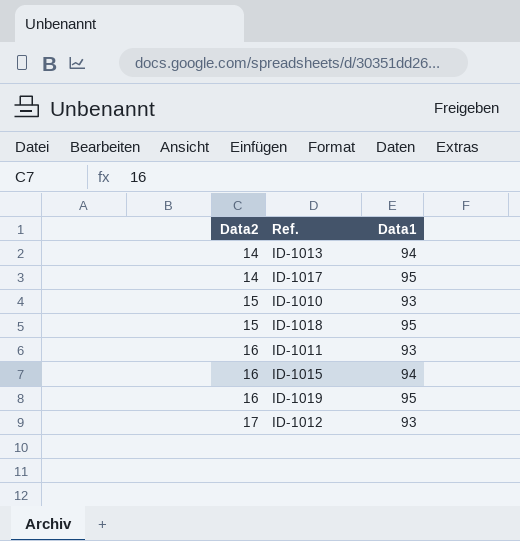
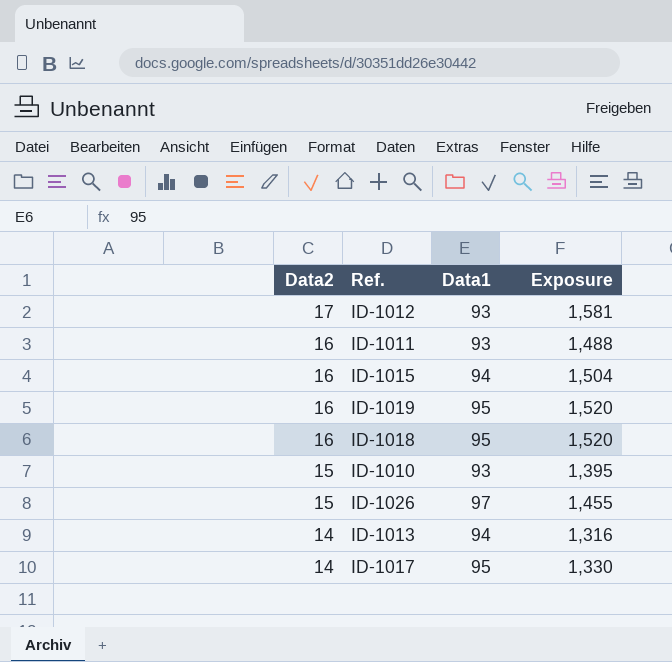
row order: Data2 ascending -> Data2 descending
column Exposure | formula: none -> [Data2] * [Data1]
ID-1018 | Data2: 15 -> 16
row ID-1026: none -> 15 | 97 | 1,455

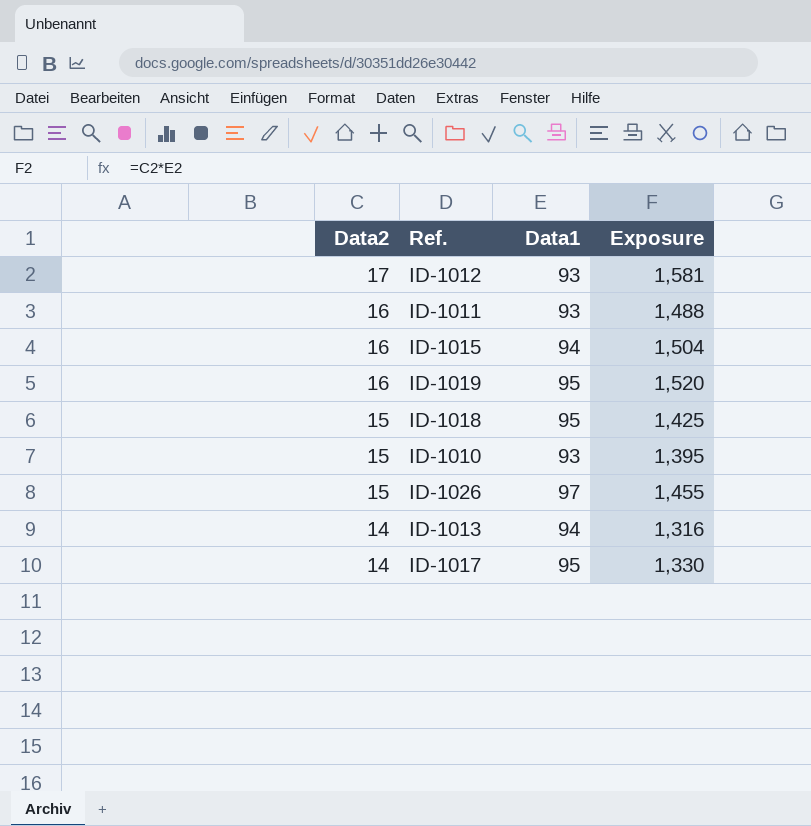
ID-1018 | Data2: 16 -> 15
ID-1018 | Exposure: 1,520 -> 1,425

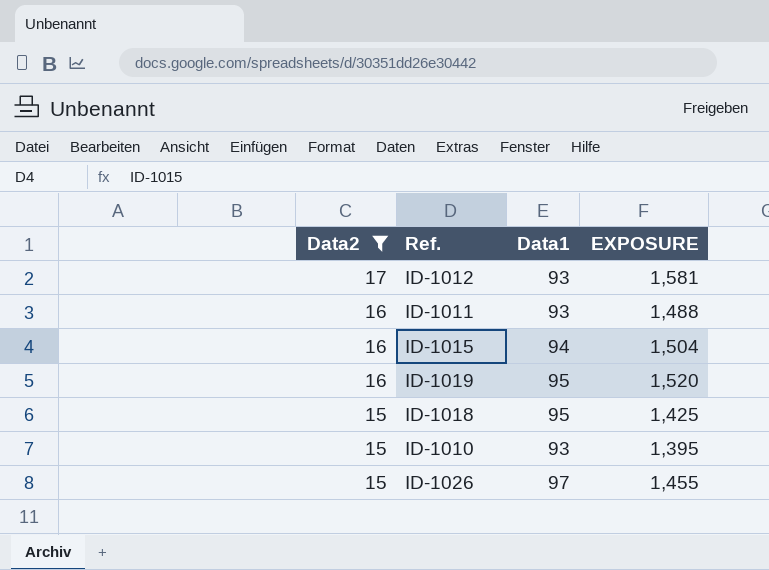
filter: none -> Data2 != 14
column name: Exposure -> EXPOSURE

